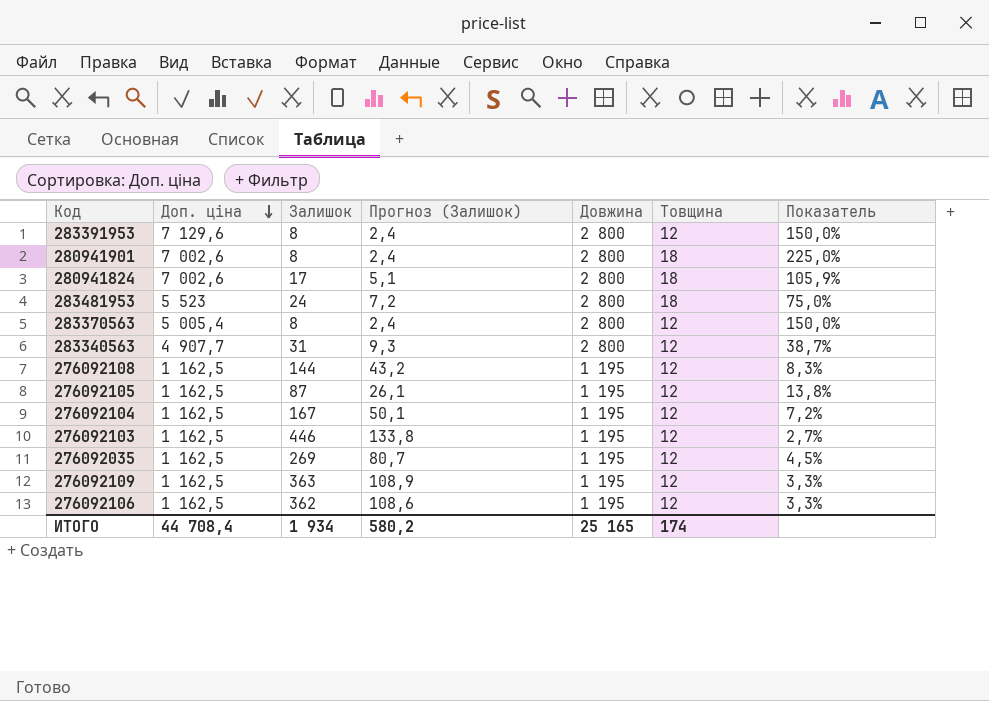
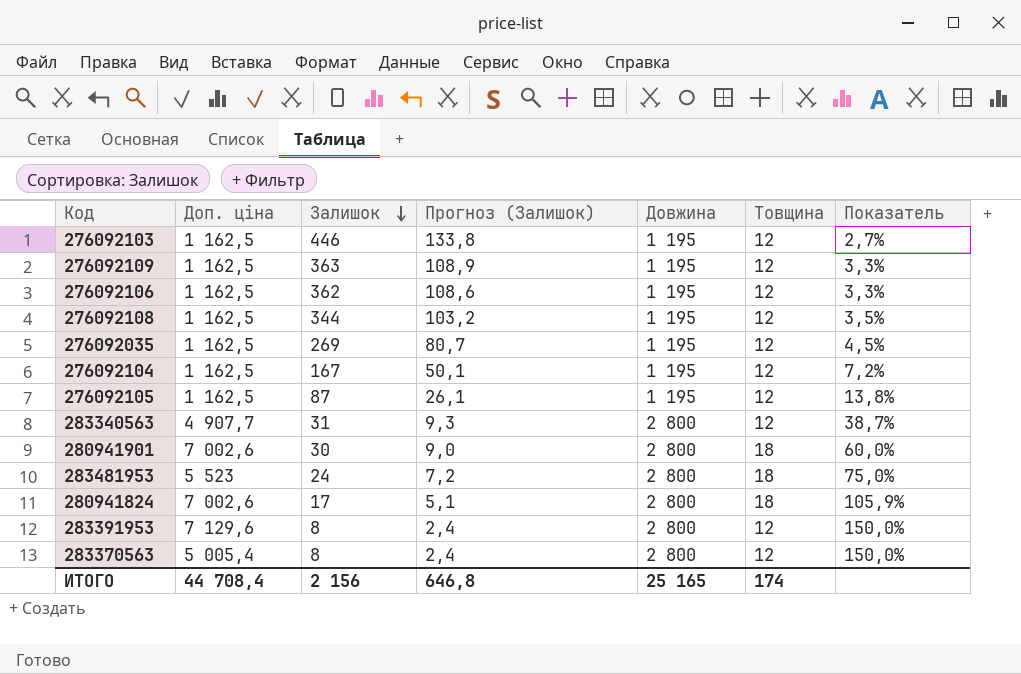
row order: Доп. ціна descending -> Залишок descending
276092108 | Залишок: 144 -> 344
276092108 | Прогноз (Залишок): 43,2 -> 103,2
276092108 | Показатель: 8,3% -> 3,5%
280941901 | Залишок: 8 -> 30
280941901 | Прогноз (Залишок): 2,4 -> 9,0
280941901 | Показатель: 225,0% -> 60,0%
ИТОГО | Залишок: 1 934 -> 2 156
ИТОГО | Прогноз (Залишок): 580,2 -> 646,8

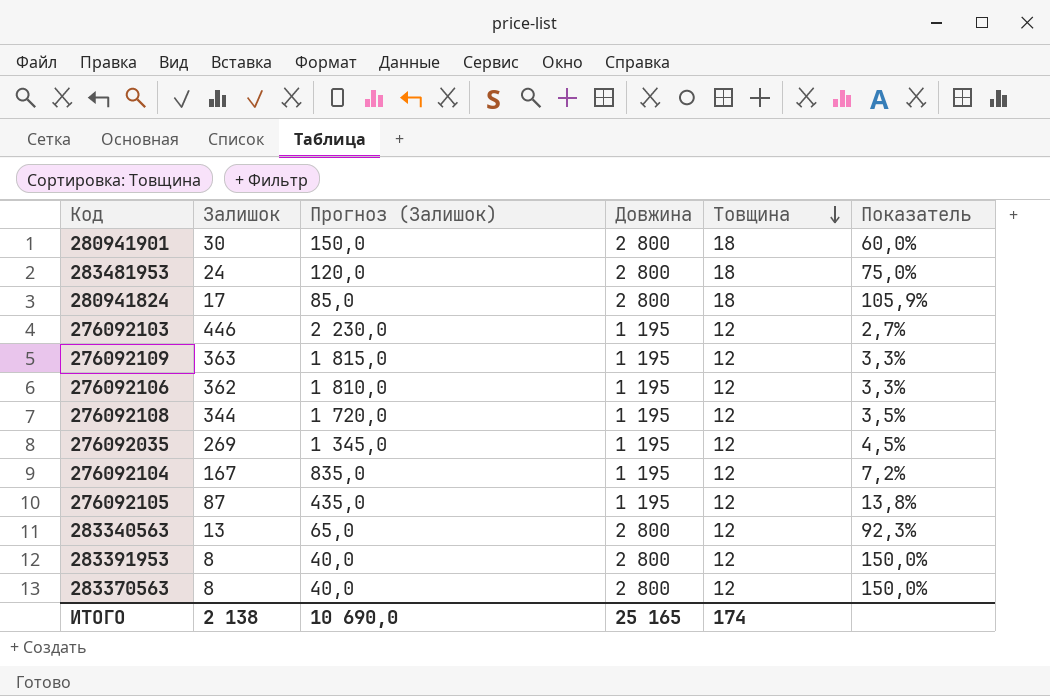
row order: Залишок descending -> Товщина descending
column Доп. ціна | position: 2 -> none
column Прогноз (Залишок) | formula: [Залишок] * 0,3 -> [Залишок] * 5
283340563 | Залишок: 31 -> 13
283340563 | Показатель: 38,7% -> 92,3%
ИТОГО | Залишок: 2 156 -> 2 138
ИТОГО | Прогноз (Залишок): 646,8 -> 10 690,0

